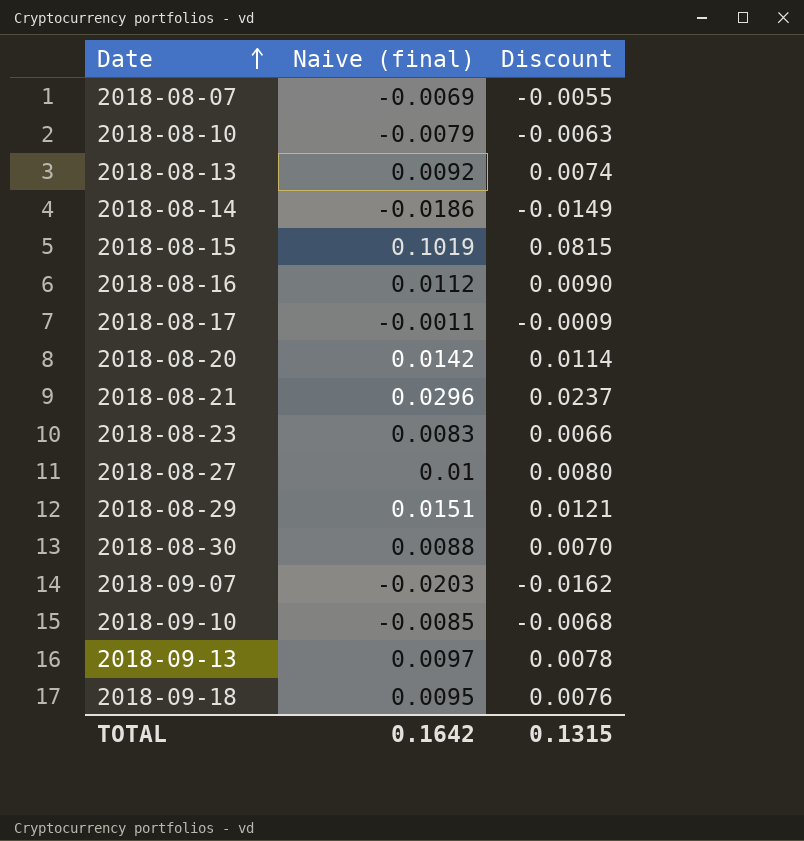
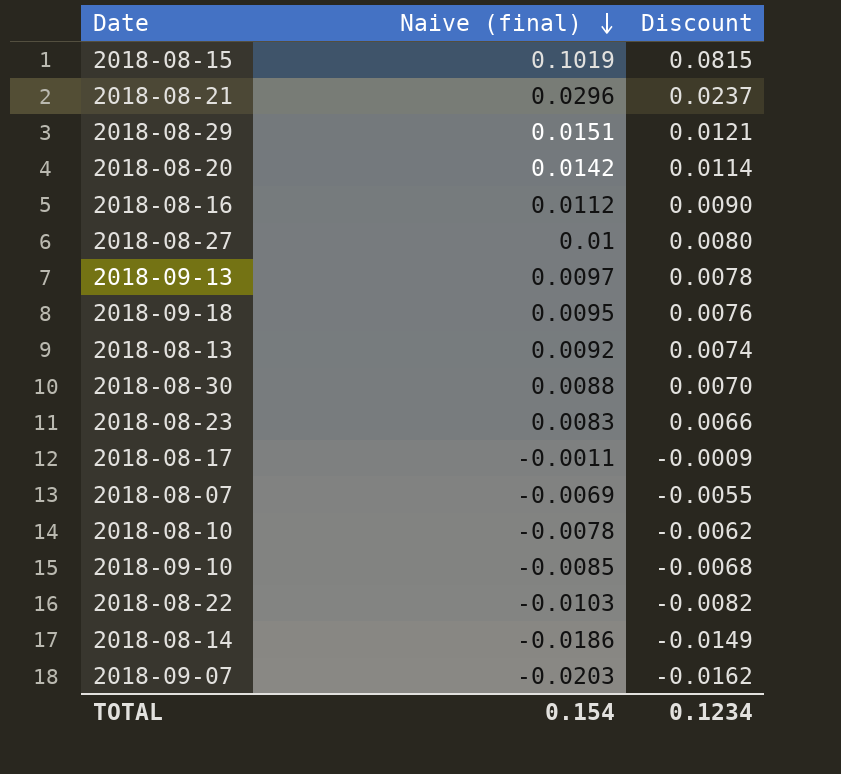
row order: Date ascending -> Naive (final) descending
2018-08-10 | Naive (final): -0.0079 -> -0.0078
2018-08-10 | Discount: -0.0063 -> -0.0062
row 2018-08-22: none -> -0.0103 | -0.0082
TOTAL | Naive (final): 0.1642 -> 0.154
TOTAL | Discount: 0.1315 -> 0.1234

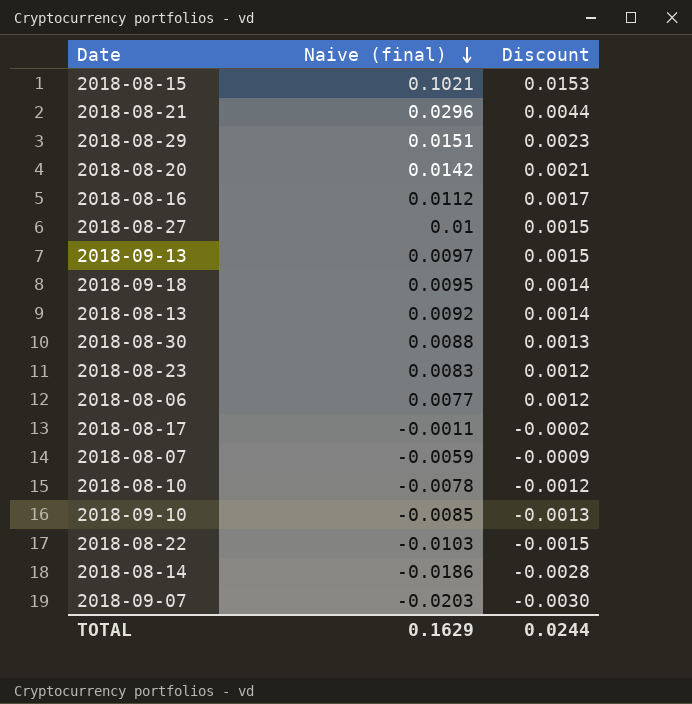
column Discount | formula: [Naive (final)] * 0.8 -> [Naive (final)] * 0.15
2018-08-15 | Naive (final): 0.1019 -> 0.1021
row 2018-08-06: none -> 0.0077 | 0.0012
2018-08-07 | Naive (final): -0.0069 -> -0.0059
TOTAL | Naive (final): 0.154 -> 0.1629
TOTAL | Discount: 0.1234 -> 0.0244

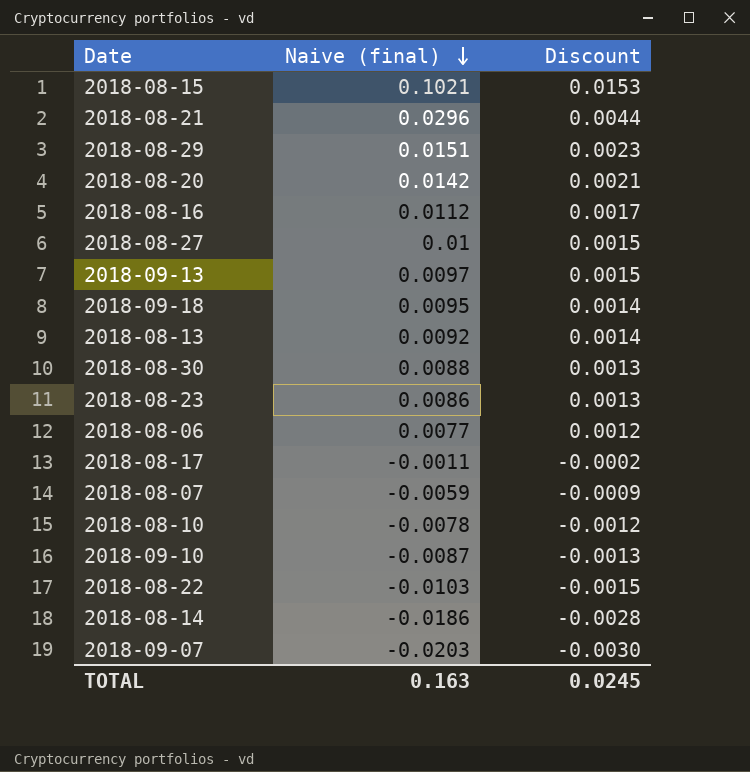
2018-08-23 | Naive (final): 0.0083 -> 0.0086
2018-08-23 | Discount: 0.0012 -> 0.0013
2018-09-10 | Naive (final): -0.0085 -> -0.0087
TOTAL | Naive (final): 0.1629 -> 0.163
TOTAL | Discount: 0.0244 -> 0.0245

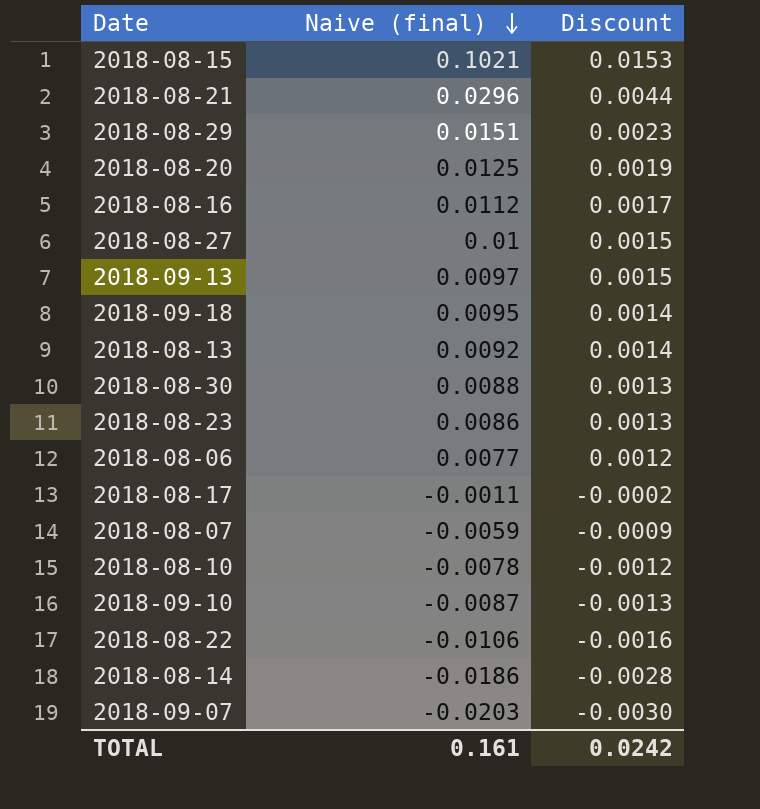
2018-08-20 | Naive (final): 0.0142 -> 0.0125
2018-08-20 | Discount: 0.0021 -> 0.0019
2018-08-22 | Naive (final): -0.0103 -> -0.0106
2018-08-22 | Discount: -0.0015 -> -0.0016
TOTAL | Naive (final): 0.163 -> 0.161
TOTAL | Discount: 0.0245 -> 0.0242

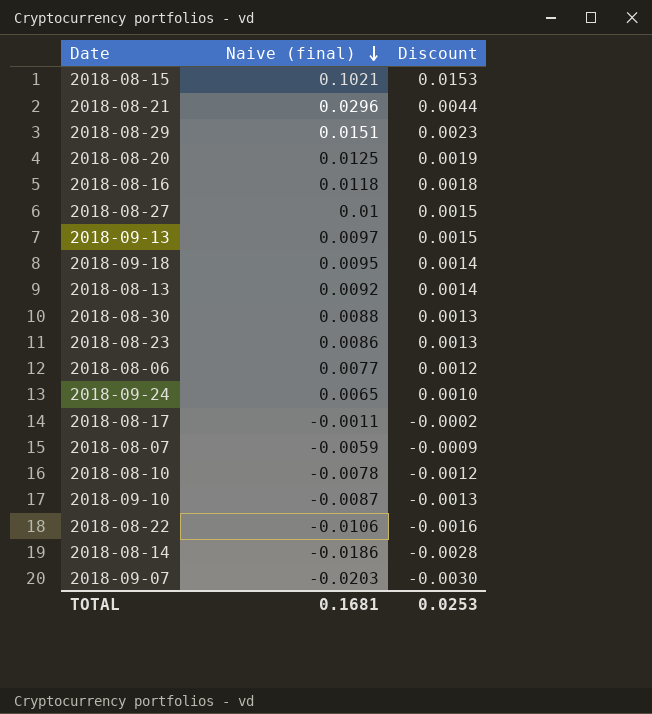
2018-08-16 | Naive (final): 0.0112 -> 0.0118
2018-08-16 | Discount: 0.0017 -> 0.0018
row 2018-09-24: none -> 0.0065 | 0.0010
TOTAL | Naive (final): 0.161 -> 0.1681
TOTAL | Discount: 0.0242 -> 0.0253

